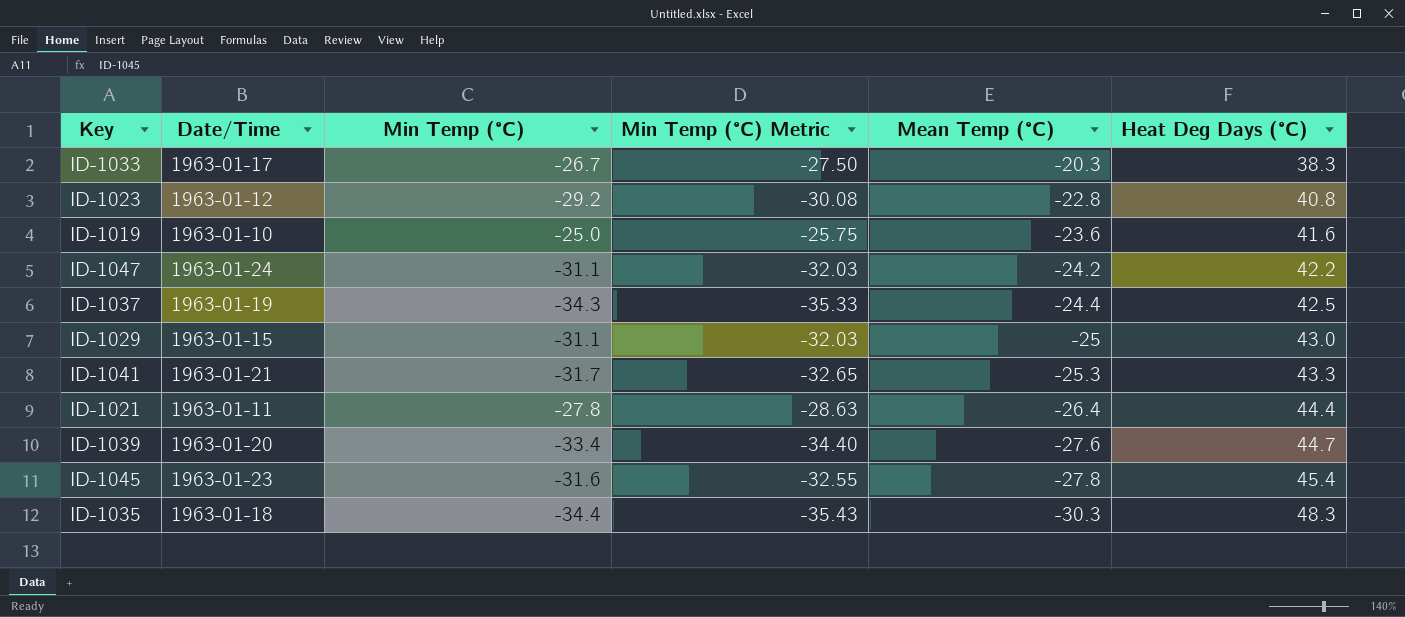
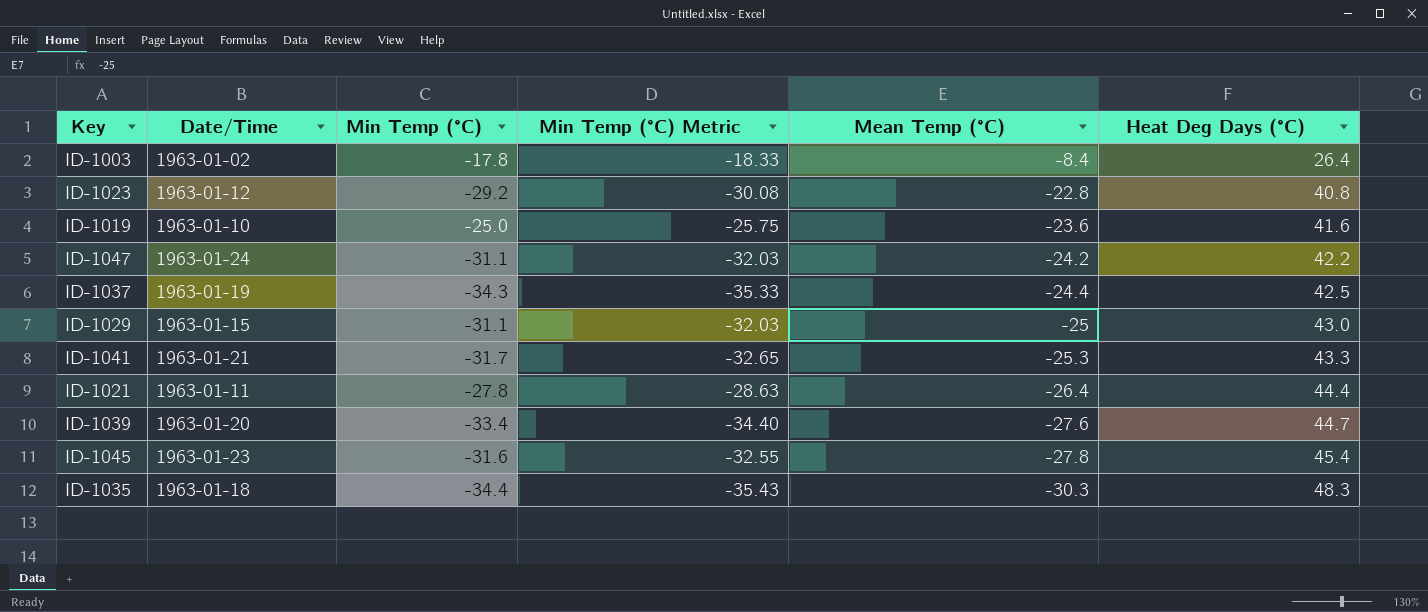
row ID-1033: 1963-01-17 | -26.7 | -27.50 | -20.3 | 38.3 -> none
row ID-1003: none -> 1963-01-02 | -17.8 | -18.33 | -8.4 | 26.4

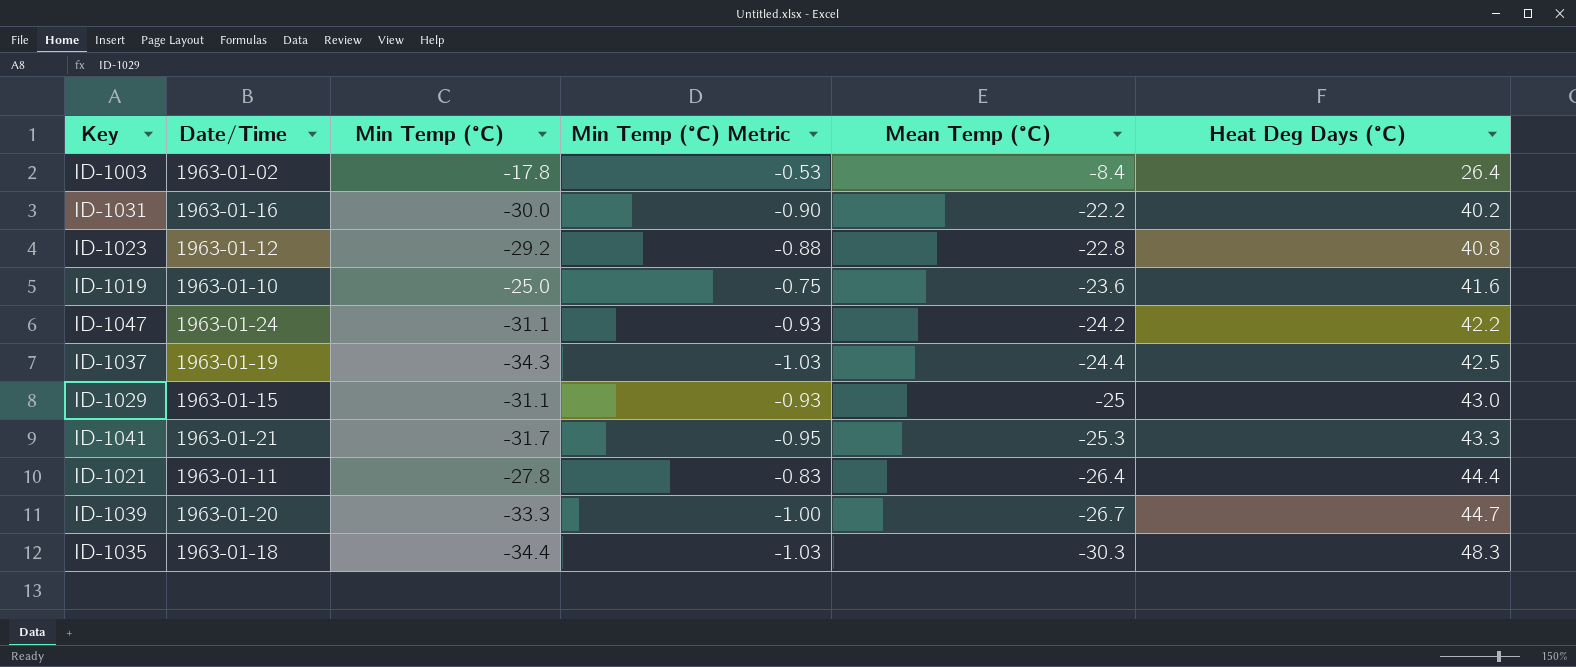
column Min Temp (°C) Metric | formula: [Min Temp (°C)] * 1.03 -> [Min Temp (°C)] * 0.03
row ID-1045: 1963-01-23 | -31.6 | -32.55 | -27.8 | 45.4 -> none
row ID-1031: none -> 1963-01-16 | -30.0 | -0.90 | -22.2 | 40.2
ID-1039 | Min Temp (°C): -33.4 -> -33.3
ID-1039 | Mean Temp (°C): -27.6 -> -26.7

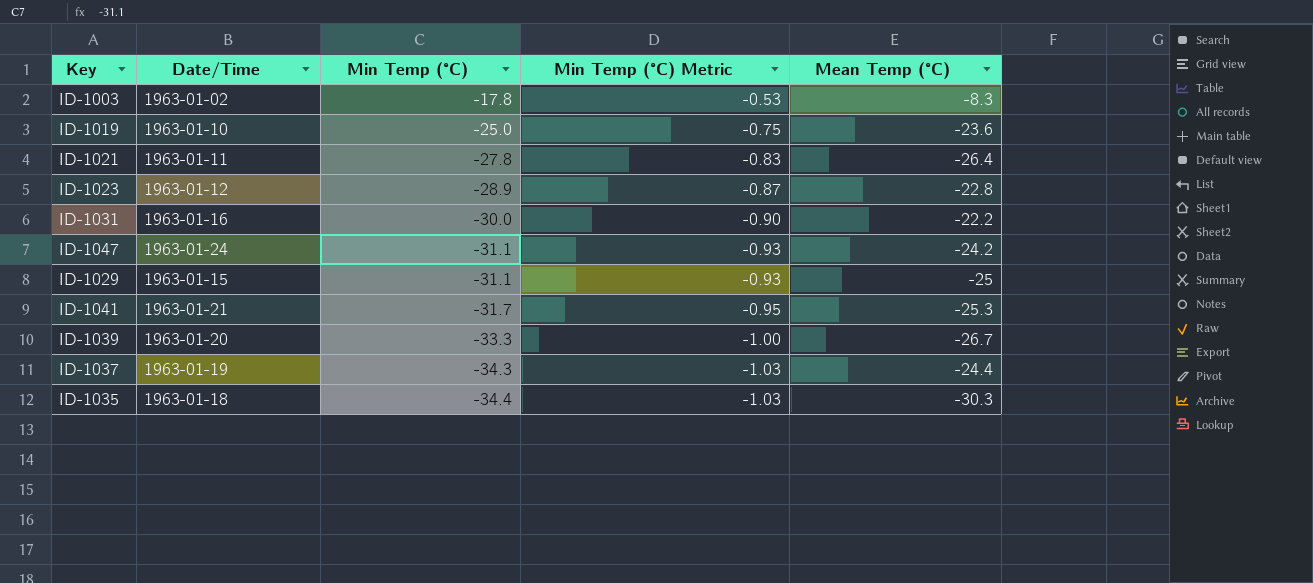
row order: Mean Temp (°C) descending -> Min Temp (°C) descending
column Heat Deg Days (°C) | position: 6 -> none
ID-1003 | Mean Temp (°C): -8.4 -> -8.3
ID-1023 | Min Temp (°C): -29.2 -> -28.9
ID-1023 | Min Temp (°C) Metric: -0.88 -> -0.87

